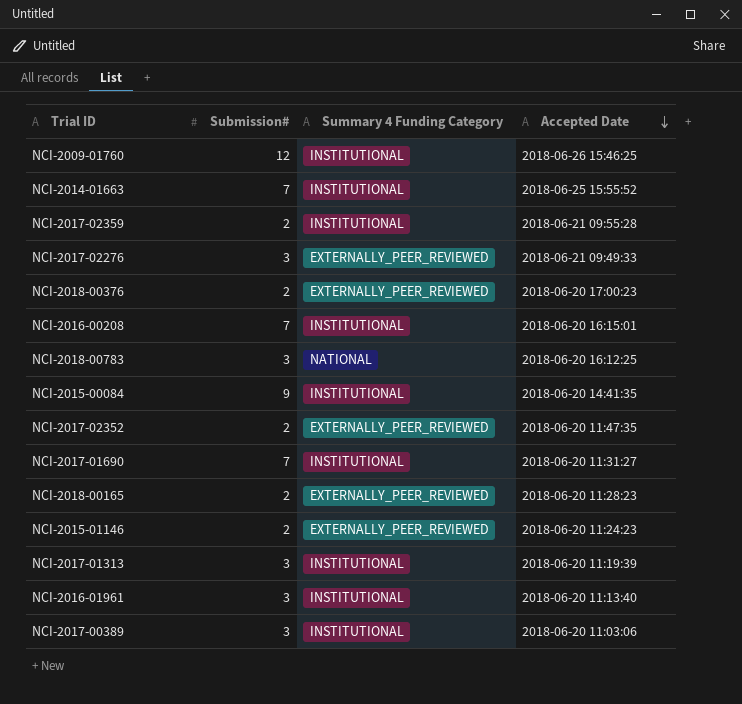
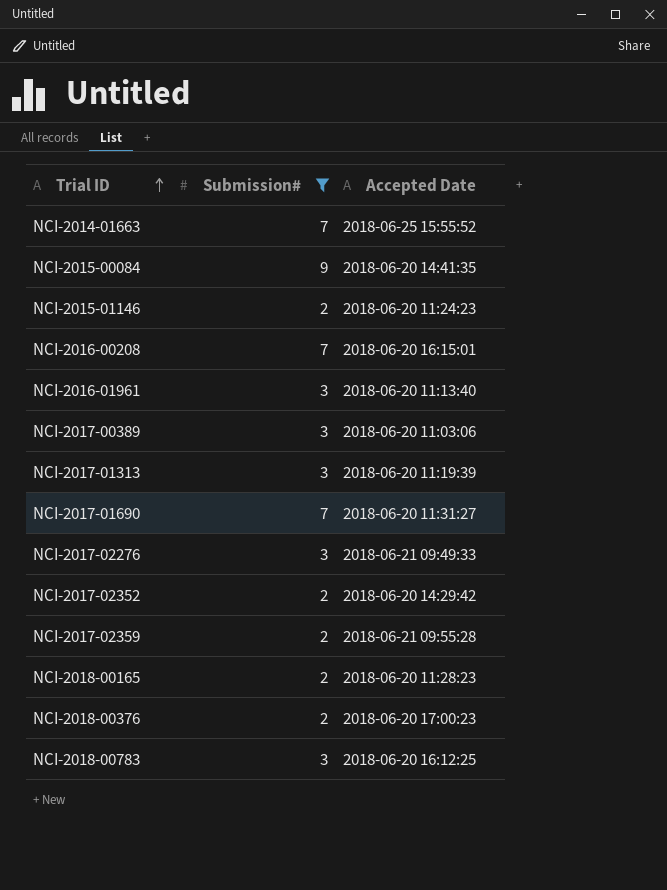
filter: none -> Submission# != 12
row order: Accepted Date descending -> Trial ID ascending
column Summary 4 Funding Category | position: 3 -> none
NCI-2017-02352 | Accepted Date: 2018-06-20 11:47:35 -> 2018-06-20 14:29:42

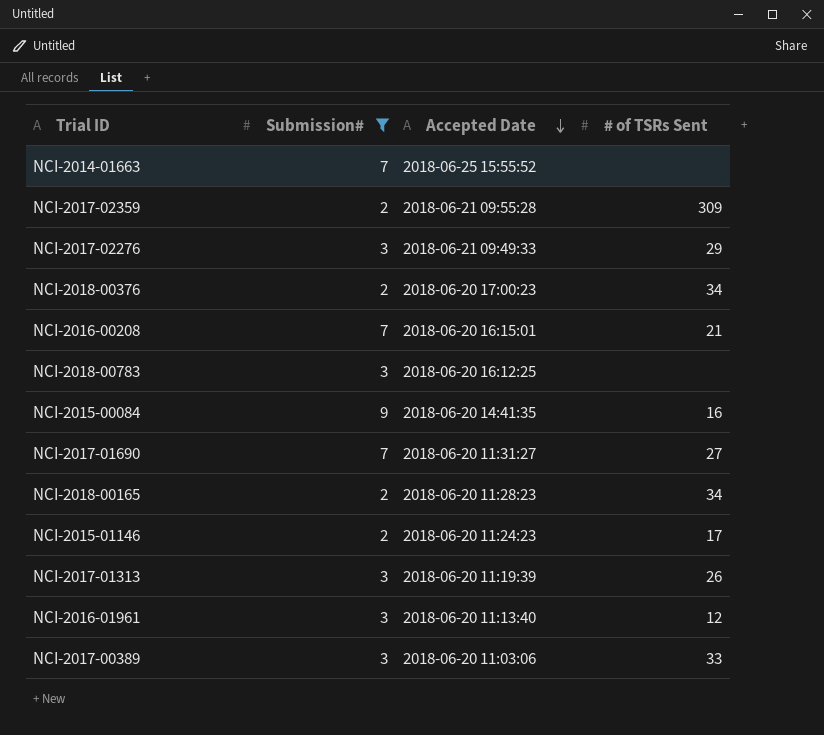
row order: Trial ID ascending -> Accepted Date descending
column # of TSRs Sent | position: none -> 4
row NCI-2017-02352: 2 | 2018-06-20 14:29:42 -> none

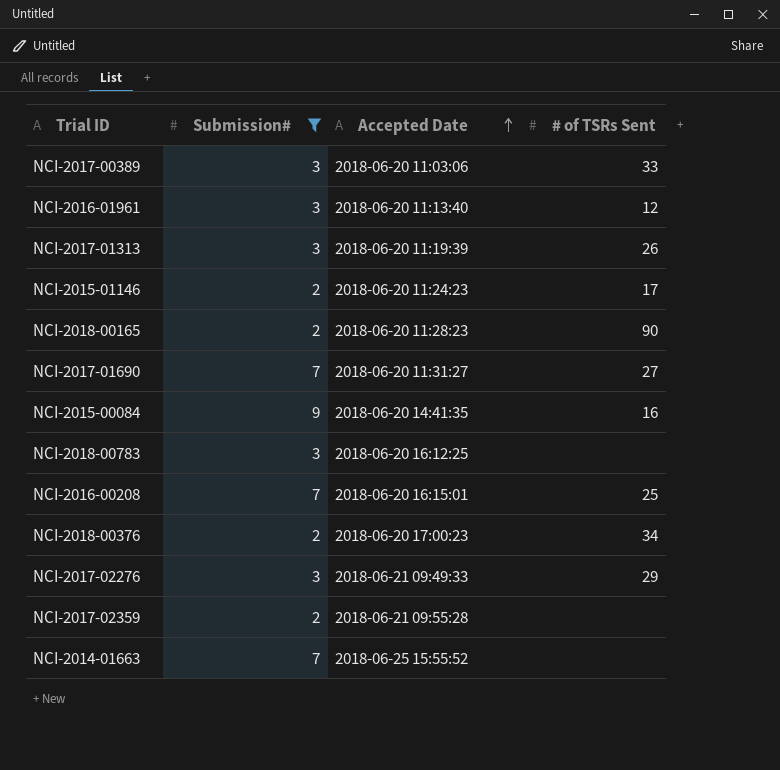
row order: Accepted Date descending -> Accepted Date ascending
NCI-2018-00165 | # of TSRs Sent: 34 -> 90
NCI-2016-00208 | # of TSRs Sent: 21 -> 25
NCI-2017-02359 | # of TSRs Sent: 309 -> none

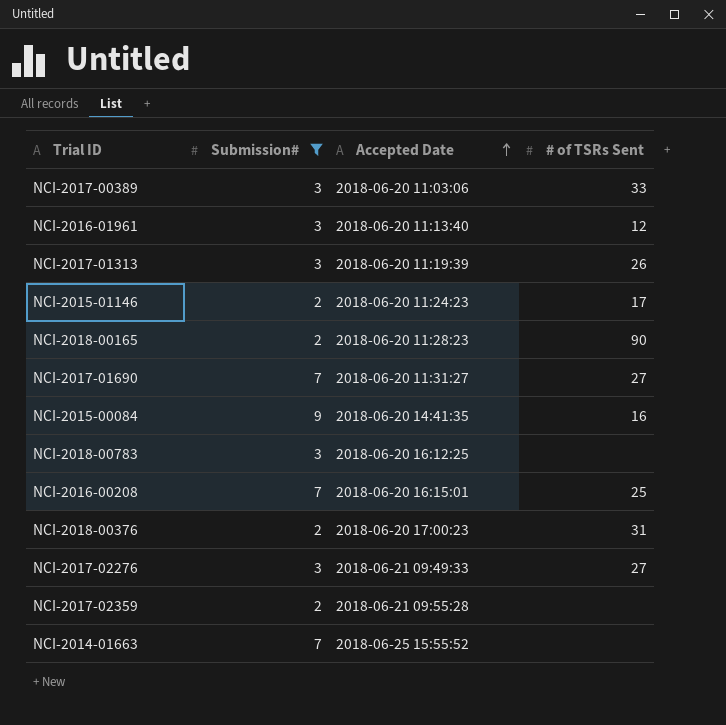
NCI-2018-00376 | # of TSRs Sent: 34 -> 31
NCI-2017-02276 | # of TSRs Sent: 29 -> 27

